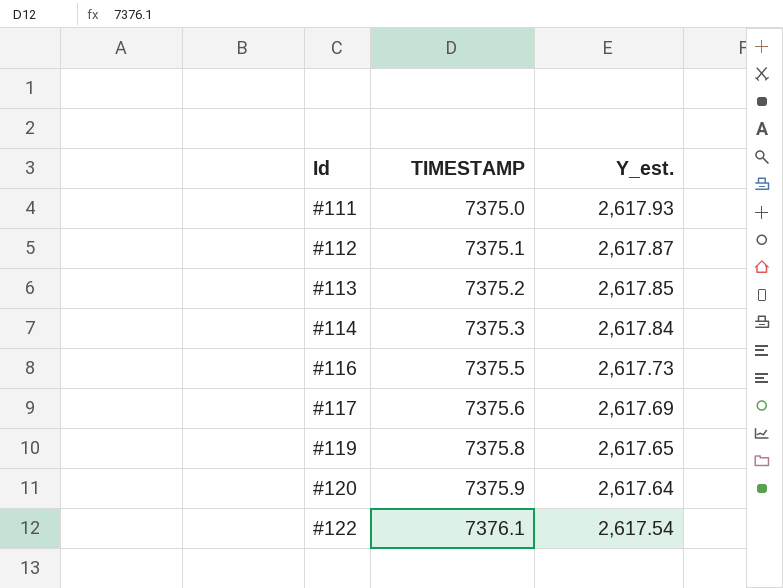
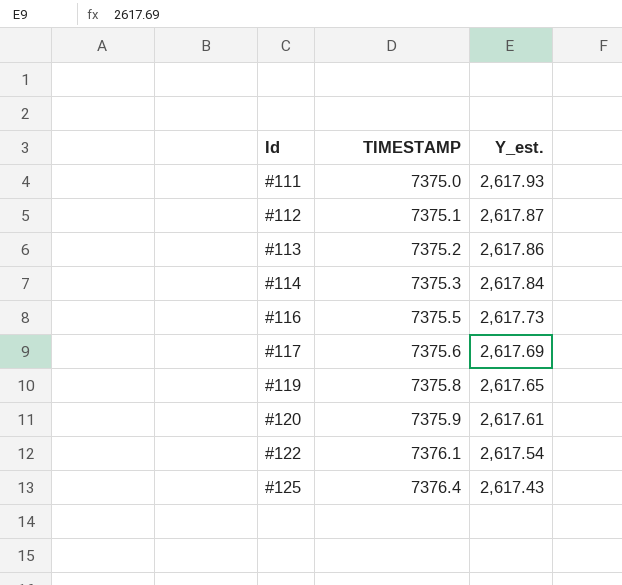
#113 | Y_est.: 2,617.85 -> 2,617.86
#120 | Y_est.: 2,617.64 -> 2,617.61
row #125: none -> 7376.4 | 2,617.43

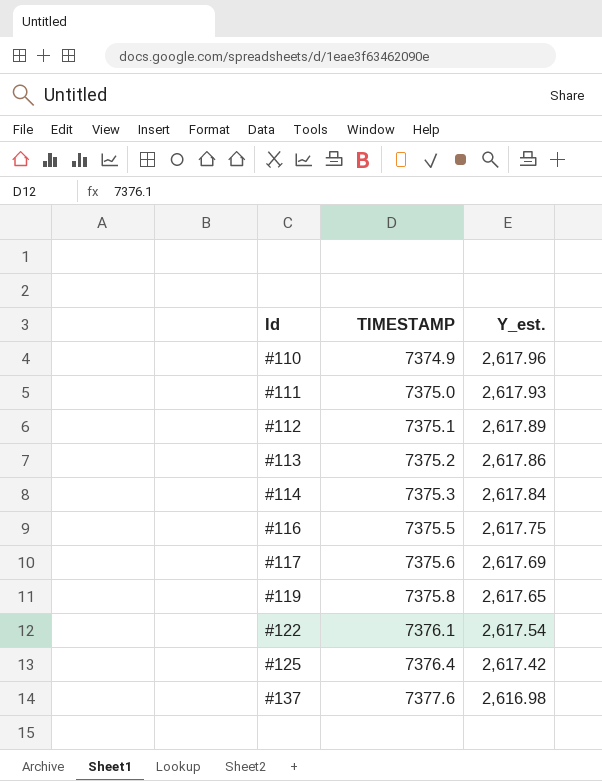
row #120: 7375.9 | 2,617.61 -> none
row #110: none -> 7374.9 | 2,617.96
#112 | Y_est.: 2,617.87 -> 2,617.89
#116 | Y_est.: 2,617.73 -> 2,617.75
#125 | Y_est.: 2,617.43 -> 2,617.42
row #137: none -> 7377.6 | 2,616.98

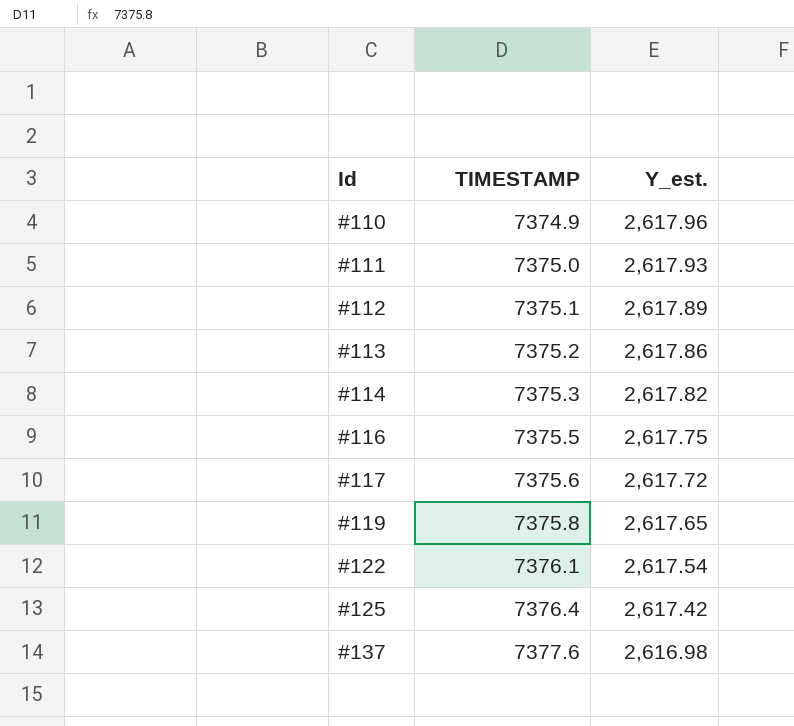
#114 | Y_est.: 2,617.84 -> 2,617.82
#117 | Y_est.: 2,617.69 -> 2,617.72

